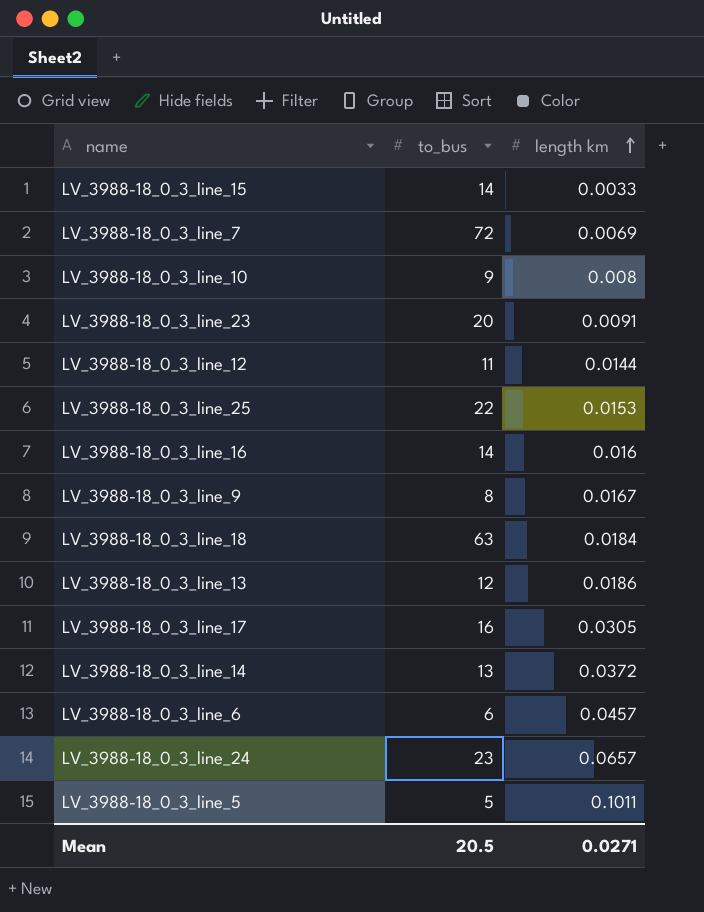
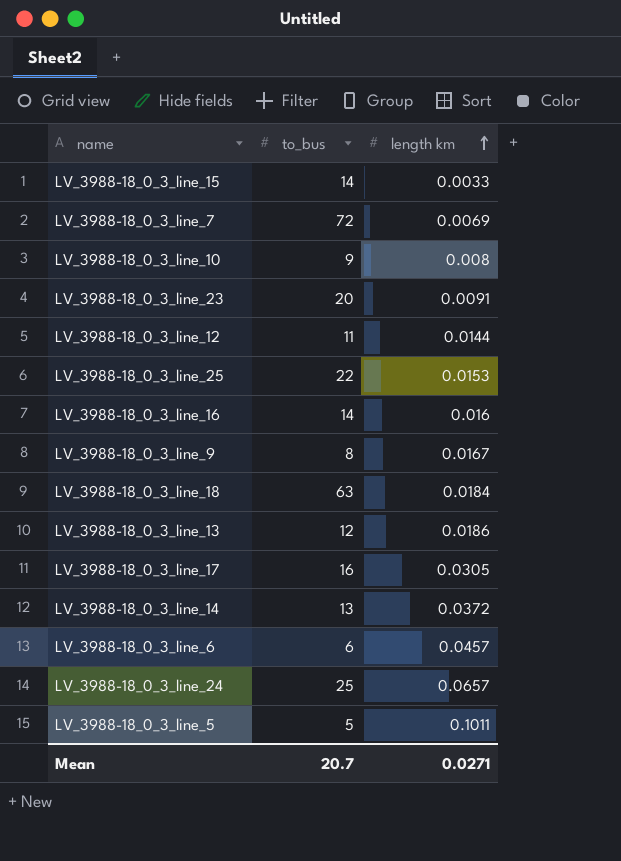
LV_3988-18_0_3_line_24 | to_bus: 23 -> 25
Mean | to_bus: 20.5 -> 20.7

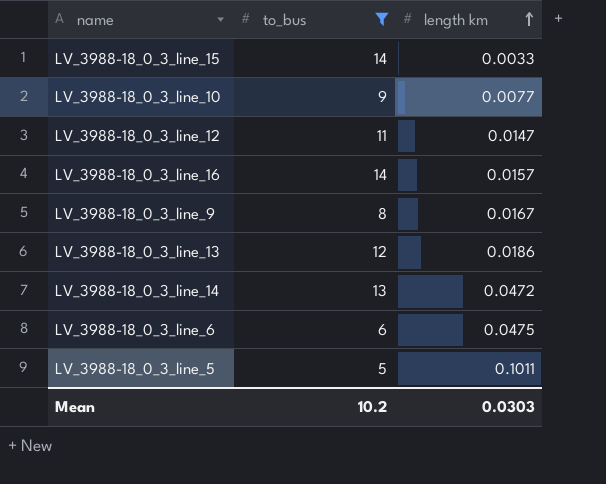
filter: none -> to_bus <= 14
LV_3988-18_0_3_line_10 | length km: 0.008 -> 0.0077
LV_3988-18_0_3_line_12 | length km: 0.0144 -> 0.0147
LV_3988-18_0_3_line_16 | length km: 0.016 -> 0.0157
LV_3988-18_0_3_line_14 | length km: 0.0372 -> 0.0472
LV_3988-18_0_3_line_6 | length km: 0.0457 -> 0.0475
Mean | to_bus: 20.7 -> 10.2
Mean | length km: 0.0271 -> 0.0303

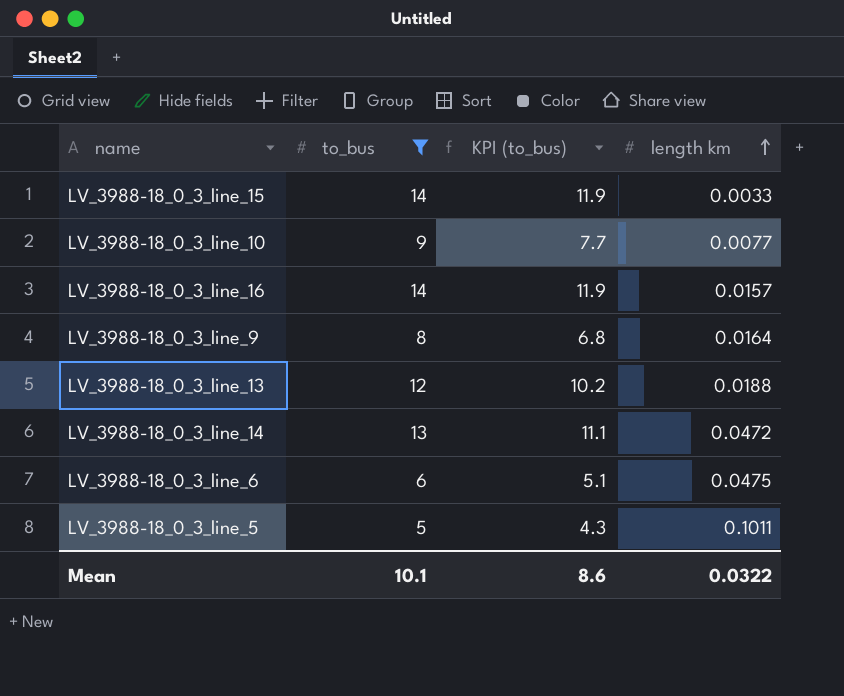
column KPI (to_bus) | formula: none -> [to_bus] * 0.85
row LV_3988-18_0_3_line_12: 11 | 0.0147 -> none
LV_3988-18_0_3_line_9 | length km: 0.0167 -> 0.0164
LV_3988-18_0_3_line_13 | length km: 0.0186 -> 0.0188
Mean | to_bus: 10.2 -> 10.1
Mean | length km: 0.0303 -> 0.0322

